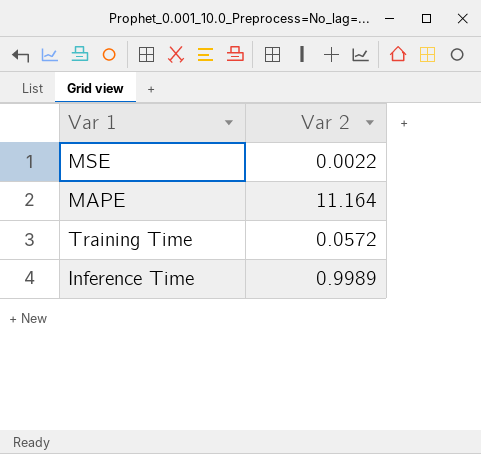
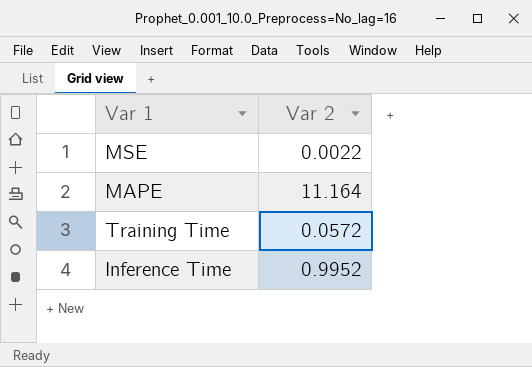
Inference Time | Var 2: 0.9989 -> 0.9952

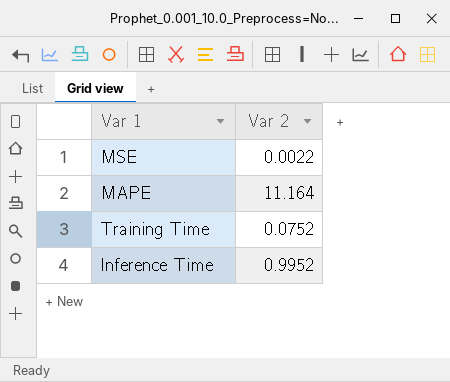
Training Time | Var 2: 0.0572 -> 0.0752

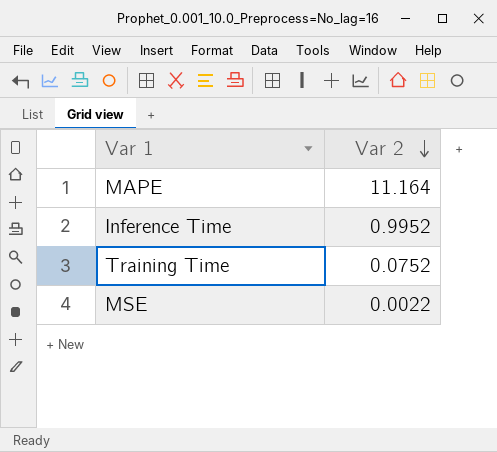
row order: none -> Var 2 descending

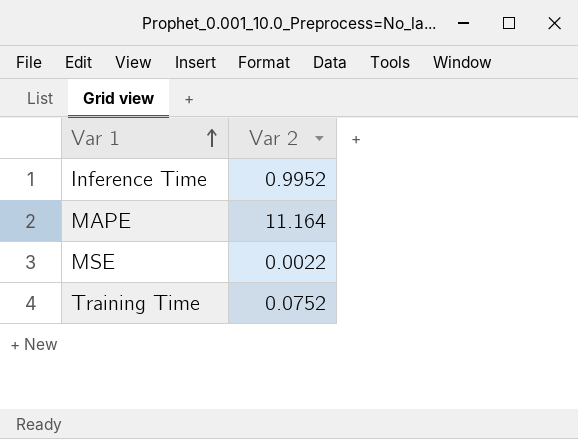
row order: Var 2 descending -> Var 1 ascending

